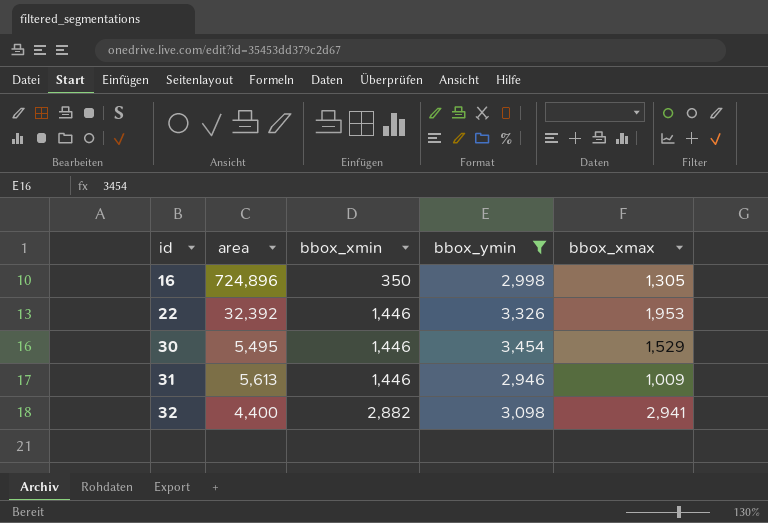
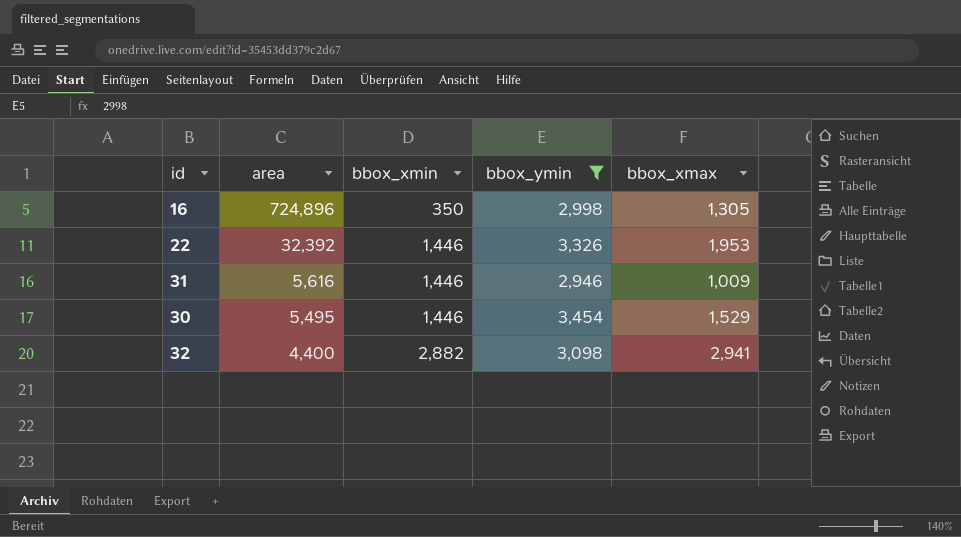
row order: id ascending -> area descending
31 | area: 5,613 -> 5,616

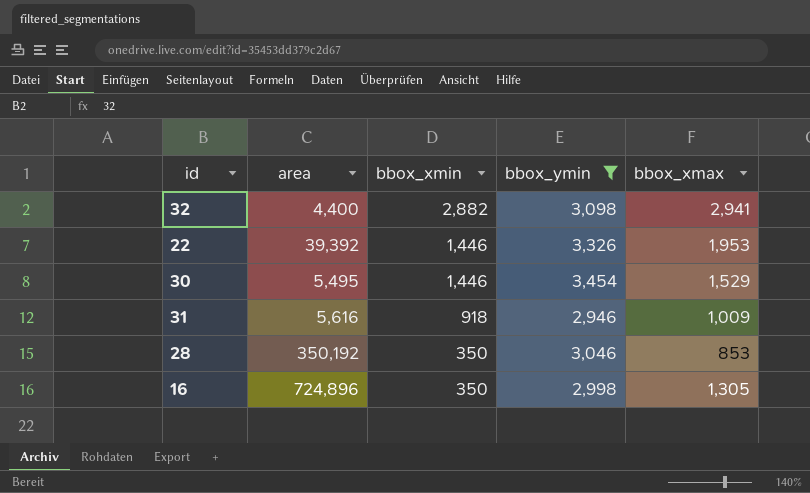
row order: area descending -> bbox_xmin descending
22 | area: 32,392 -> 39,392
31 | bbox_xmin: 1,446 -> 918
row 28: none -> 350,192 | 350 | 3,046 | 853

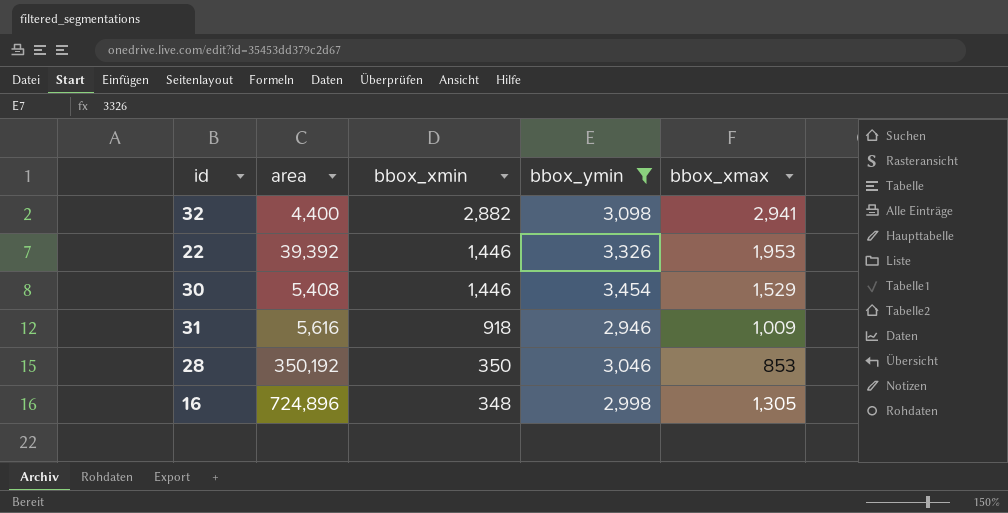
30 | area: 5,495 -> 5,408
16 | bbox_xmin: 350 -> 348

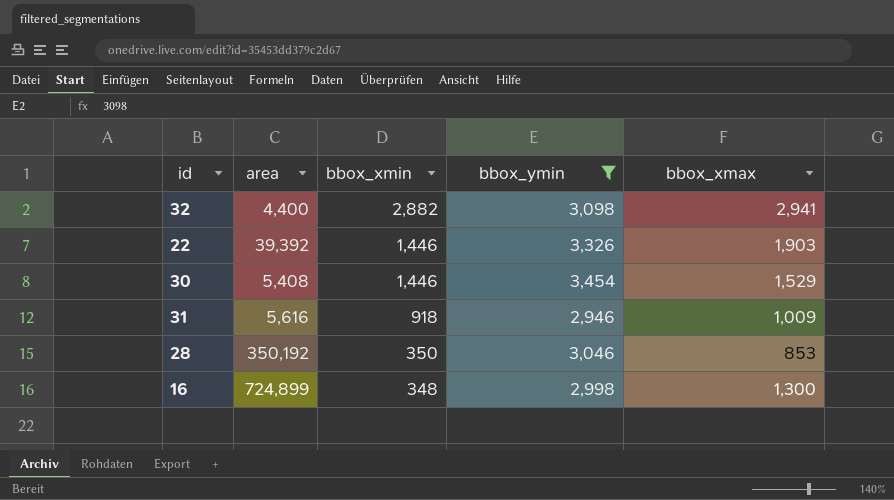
22 | bbox_xmax: 1,953 -> 1,903
16 | area: 724,896 -> 724,899
16 | bbox_xmax: 1,305 -> 1,300

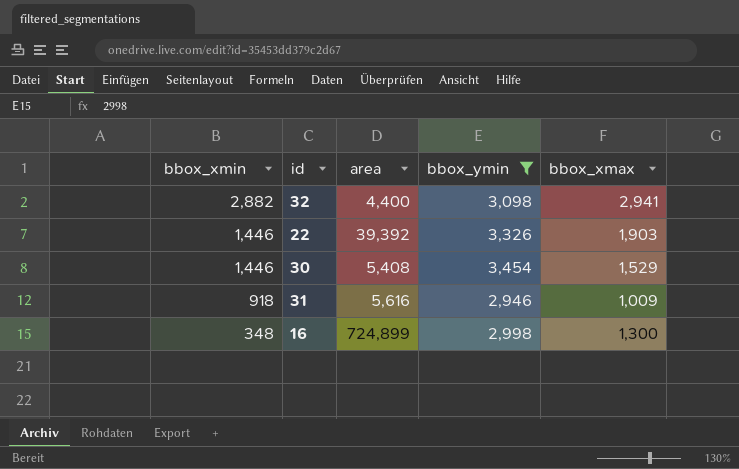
column bbox_xmin | position: 3 -> 1
row 28: 350,192 | 350 | 3,046 | 853 -> none

